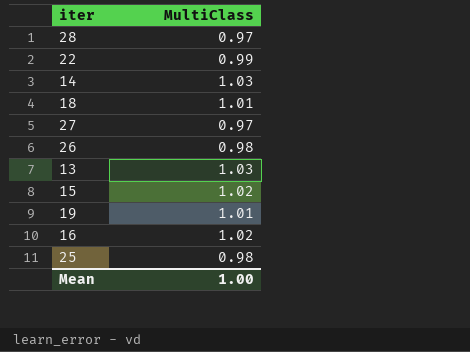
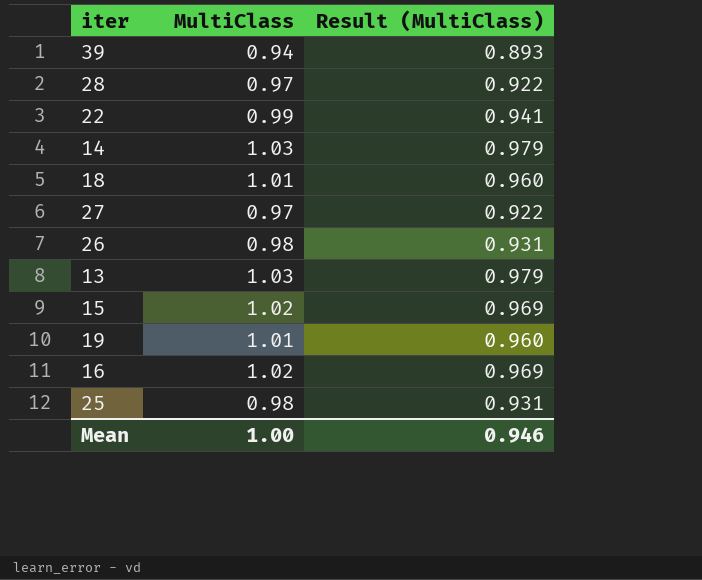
column Result (MultiClass) | formula: none -> [MultiClass] * 0.95
row 39: none -> 0.94 | 0.893

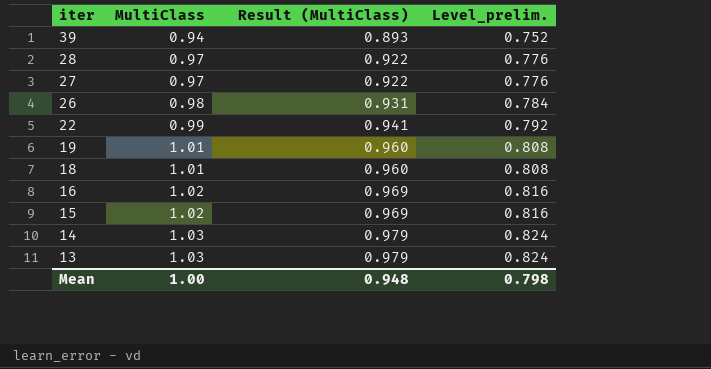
row order: none -> iter descending
column Level_prelim. | formula: none -> [MultiClass] * 0.8
row 25: 0.98 | 0.931 -> none
Mean | Result (MultiClass): 0.946 -> 0.948

